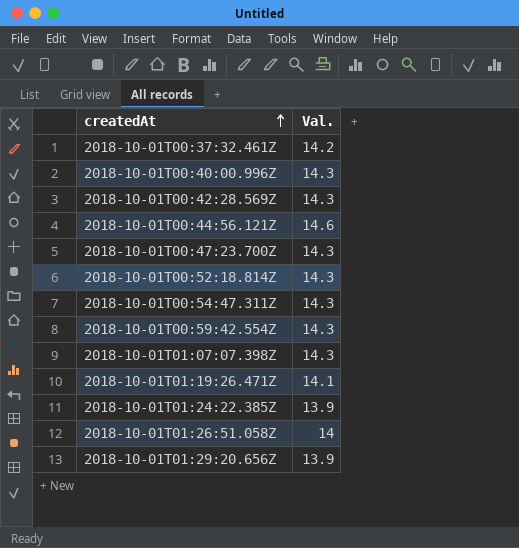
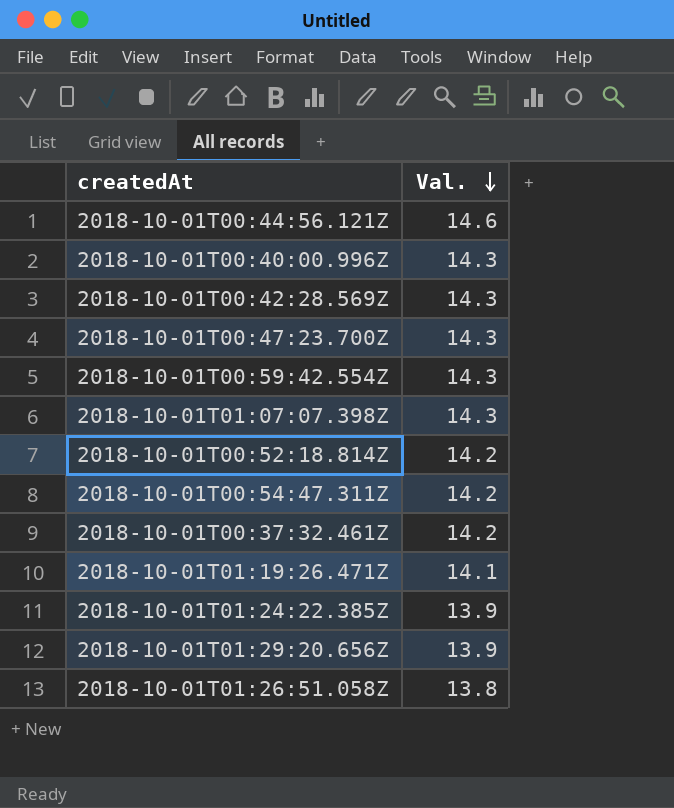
row order: createdAt ascending -> Val. descending
2018-10-01T00:52:18.814Z | Val.: 14.3 -> 14.2
2018-10-01T00:54:47.311Z | Val.: 14.3 -> 14.2
2018-10-01T01:26:51.058Z | Val.: 14 -> 13.8

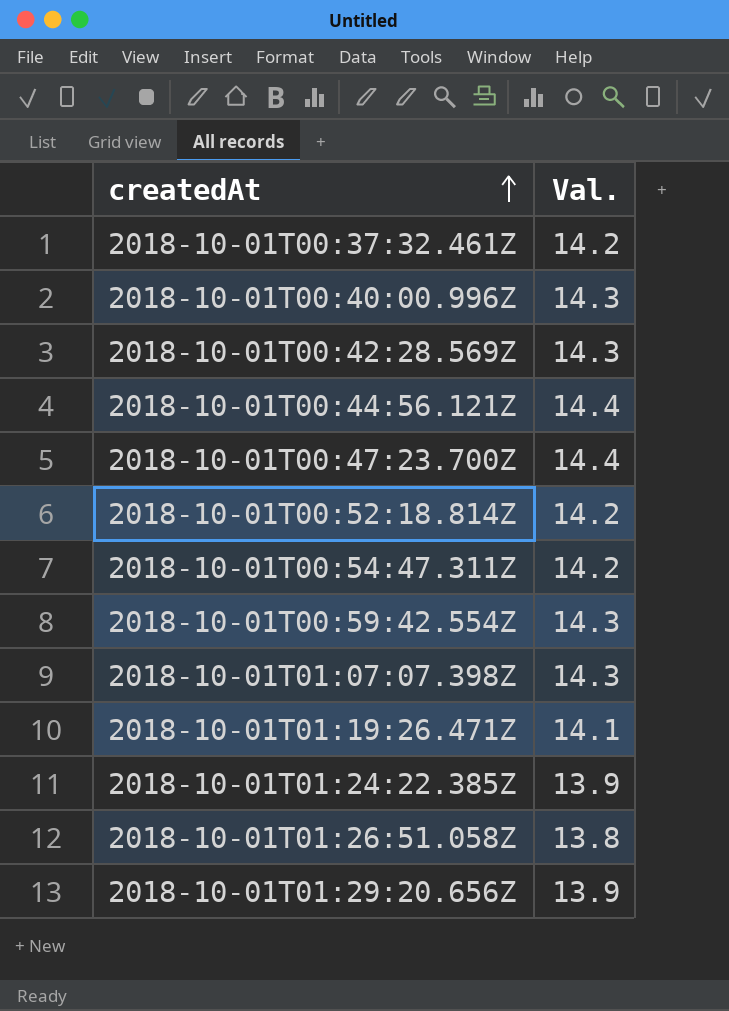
row order: Val. descending -> createdAt ascending
2018-10-01T00:44:56.121Z | Val.: 14.6 -> 14.4
2018-10-01T00:47:23.700Z | Val.: 14.3 -> 14.4

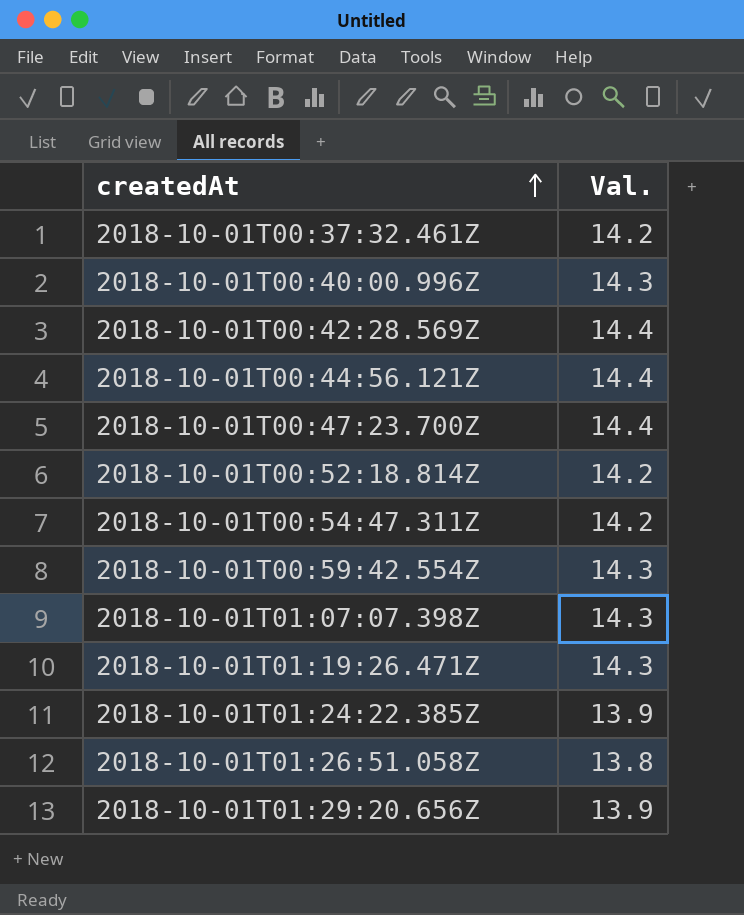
2018-10-01T00:42:28.569Z | Val.: 14.3 -> 14.4
2018-10-01T01:19:26.471Z | Val.: 14.1 -> 14.3

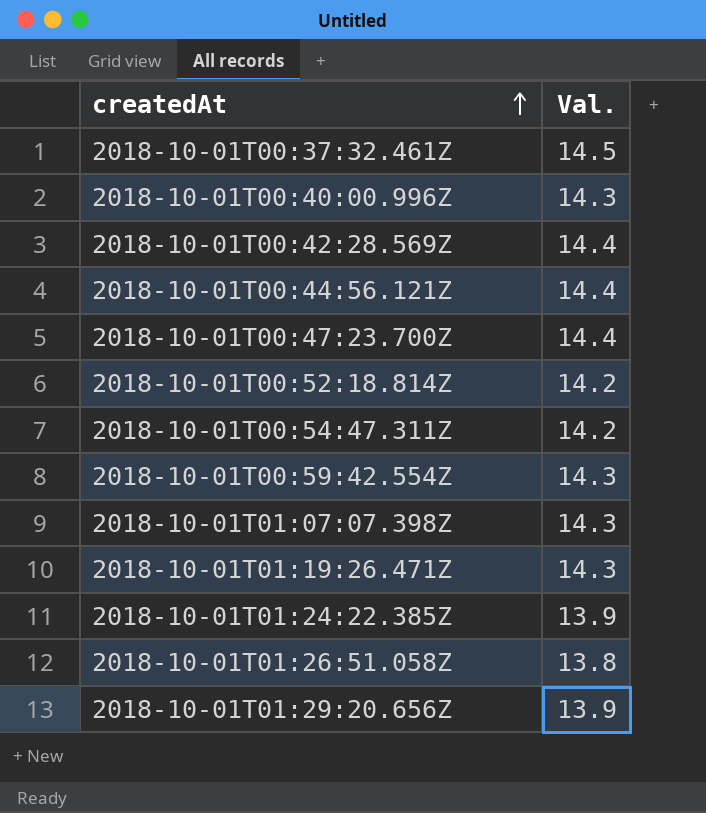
2018-10-01T00:37:32.461Z | Val.: 14.2 -> 14.5

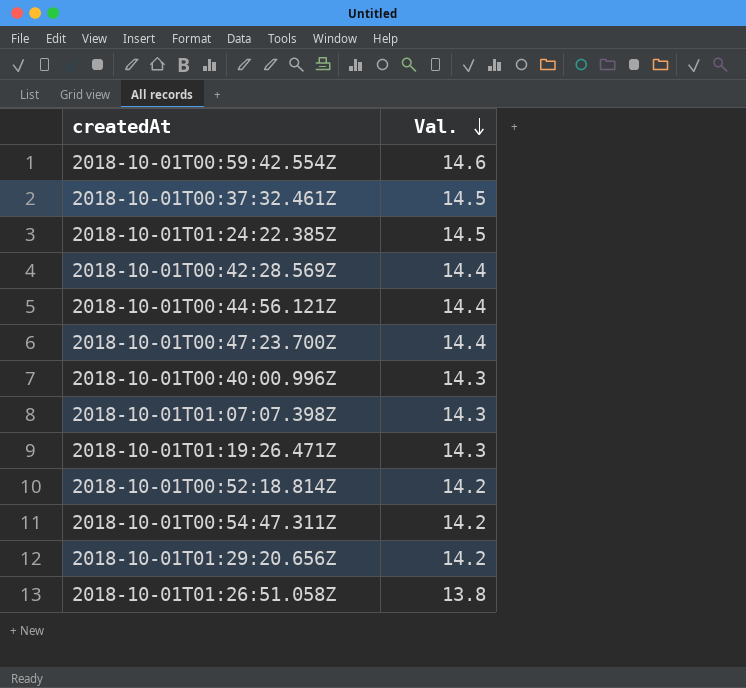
row order: createdAt ascending -> Val. descending
2018-10-01T00:59:42.554Z | Val.: 14.3 -> 14.6
2018-10-01T01:24:22.385Z | Val.: 13.9 -> 14.5
2018-10-01T01:29:20.656Z | Val.: 13.9 -> 14.2

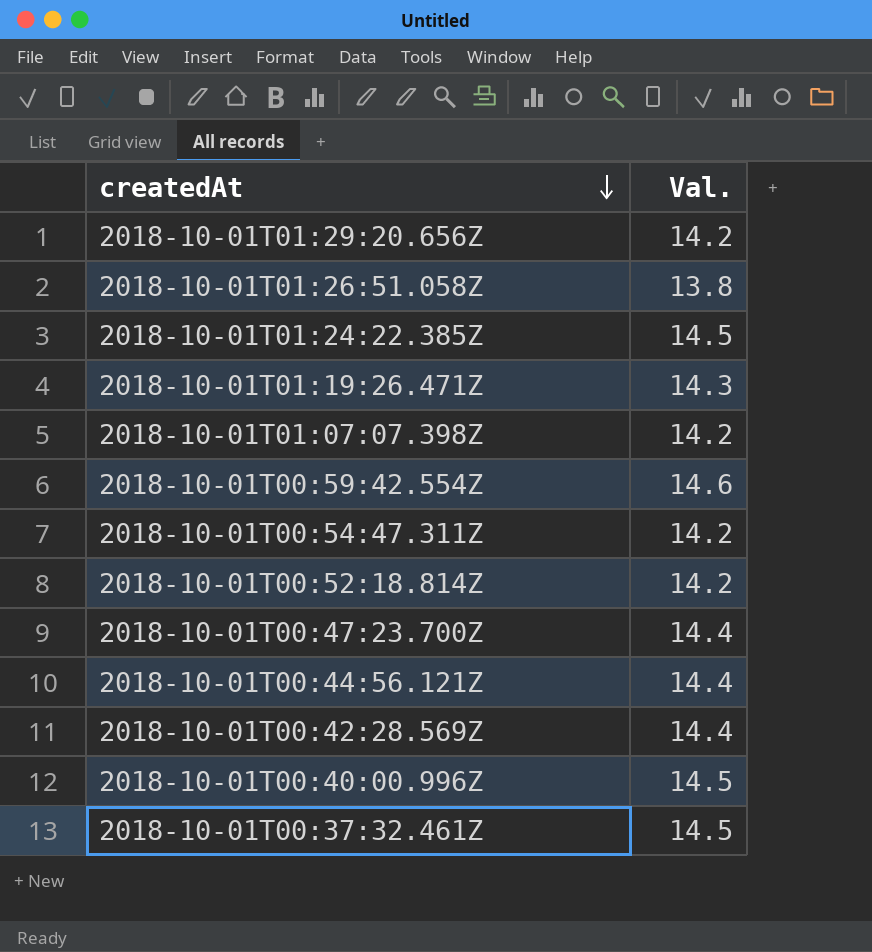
row order: Val. descending -> createdAt descending
2018-10-01T01:07:07.398Z | Val.: 14.3 -> 14.2
2018-10-01T00:40:00.996Z | Val.: 14.3 -> 14.5

